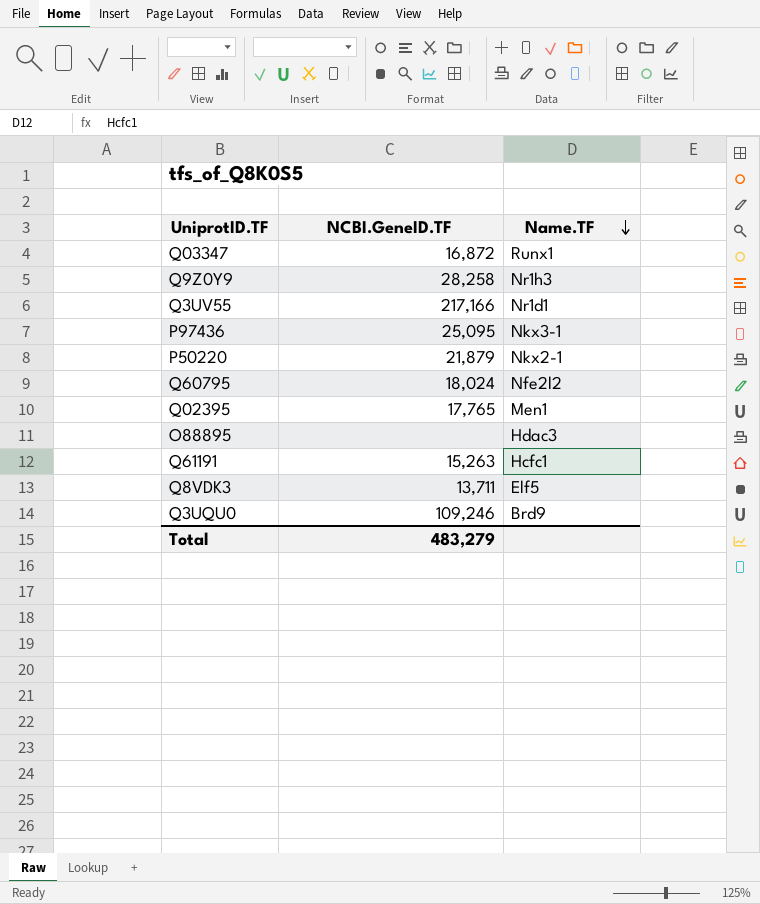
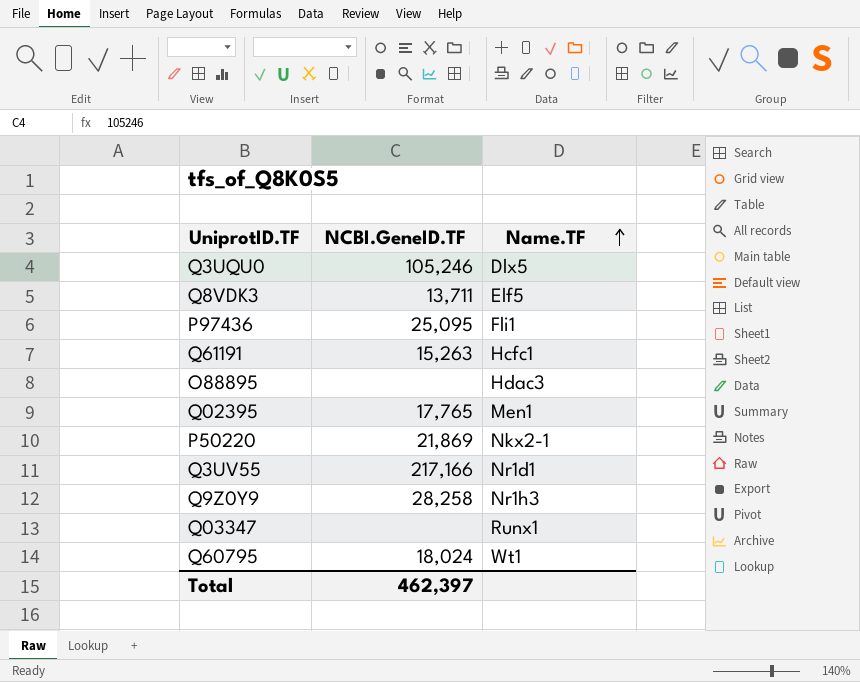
row order: Name.TF descending -> Name.TF ascending
Q3UQU0 | NCBI.GeneID.TF: 109,246 -> 105,246
Q3UQU0 | Name.TF: Brd9 -> Dlx5
P97436 | Name.TF: Nkx3-1 -> Fli1
P50220 | NCBI.GeneID.TF: 21,879 -> 21,869
Q03347 | NCBI.GeneID.TF: 16,872 -> none
Q60795 | Name.TF: Nfe2l2 -> Wt1
Total | NCBI.GeneID.TF: 483,279 -> 462,397

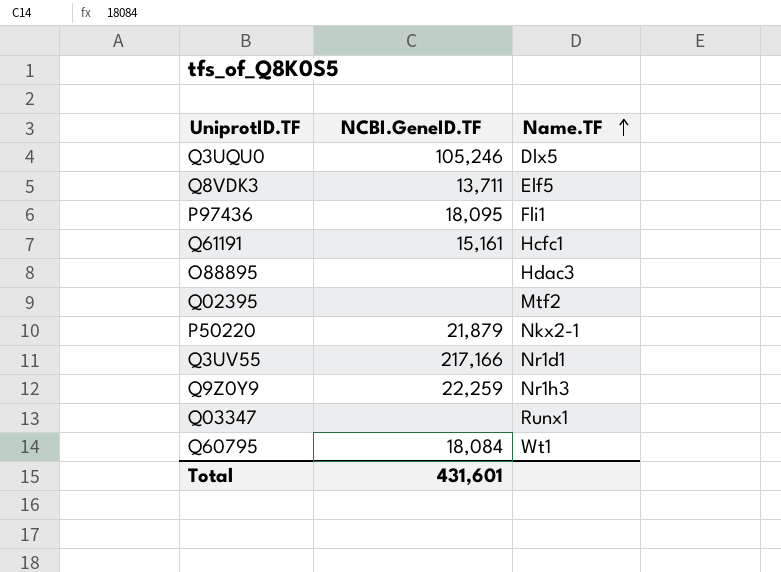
P97436 | NCBI.GeneID.TF: 25,095 -> 18,095
Q61191 | NCBI.GeneID.TF: 15,263 -> 15,161
Q02395 | NCBI.GeneID.TF: 17,765 -> none
Q02395 | Name.TF: Men1 -> Mtf2
P50220 | NCBI.GeneID.TF: 21,869 -> 21,879
Q9Z0Y9 | NCBI.GeneID.TF: 28,258 -> 22,259
Q60795 | NCBI.GeneID.TF: 18,024 -> 18,084
Total | NCBI.GeneID.TF: 462,397 -> 431,601

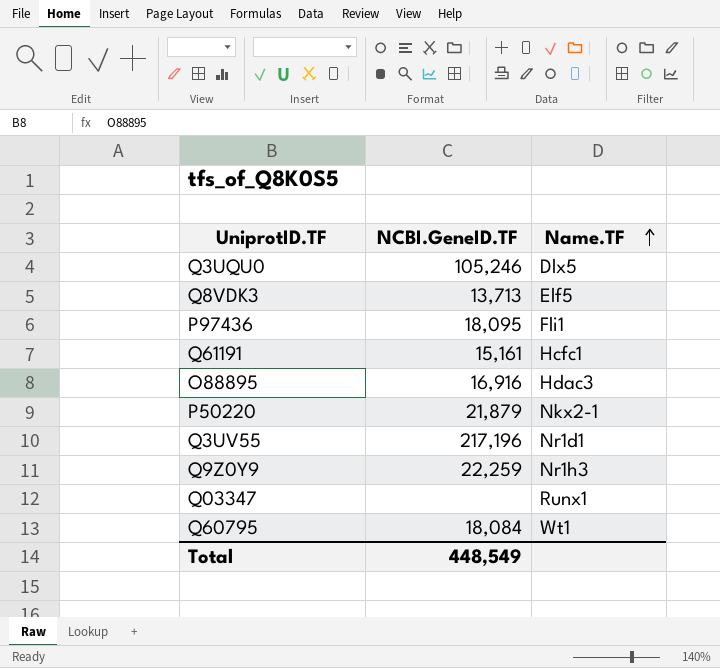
row Q02395: none | Mtf2 -> none
Q8VDK3 | NCBI.GeneID.TF: 13,711 -> 13,713
O88895 | NCBI.GeneID.TF: none -> 16,916
Q3UV55 | NCBI.GeneID.TF: 217,166 -> 217,196
Total | NCBI.GeneID.TF: 431,601 -> 448,549

